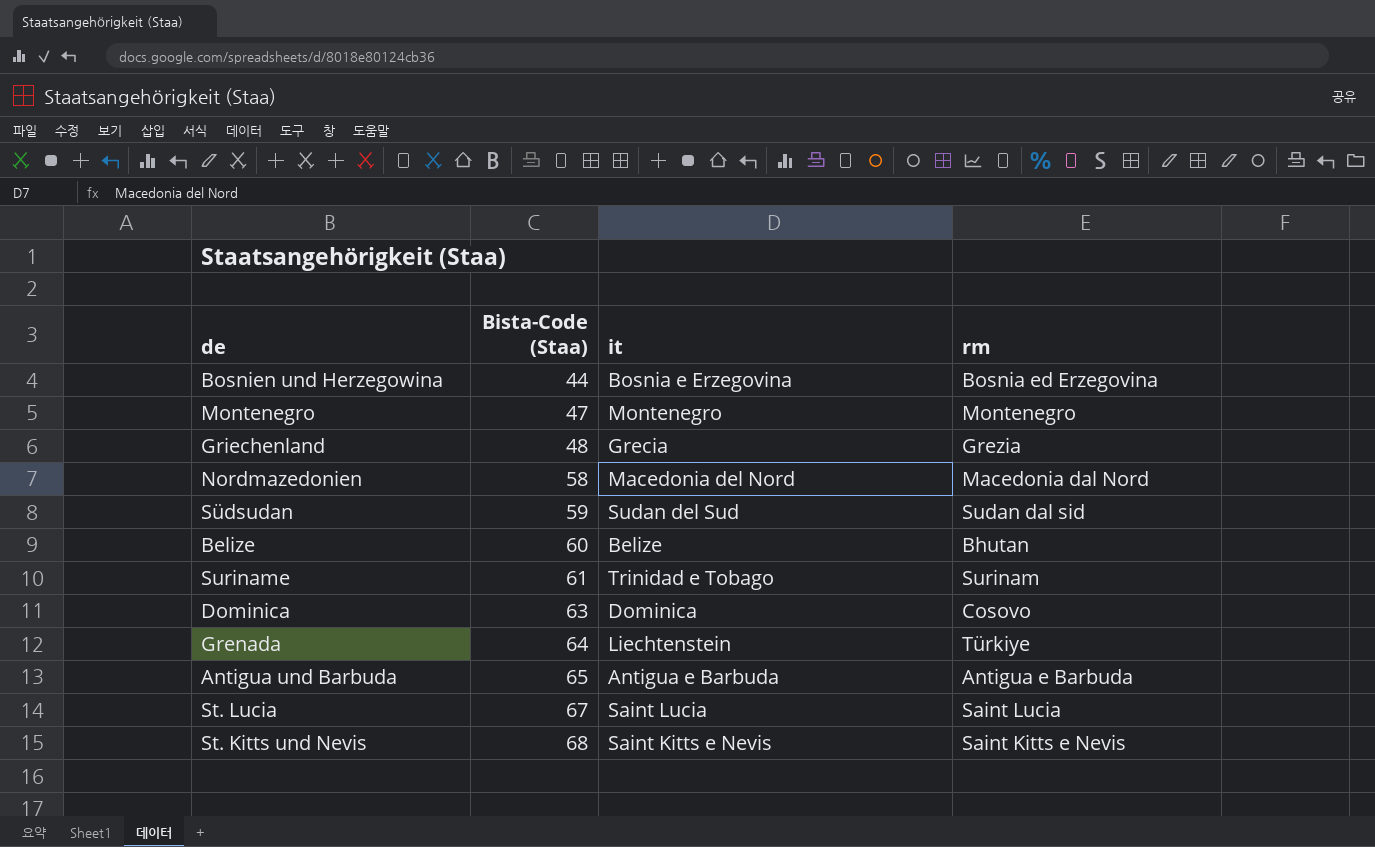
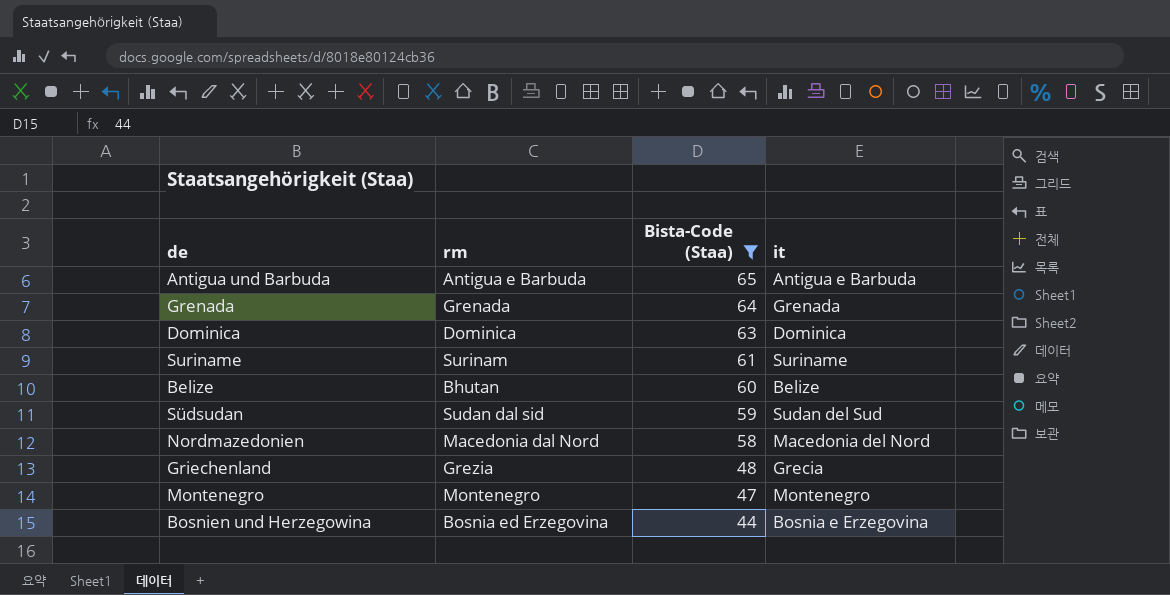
filter: none -> Bista-Code (Staa) <= 65
row order: Bista-Code (Staa) ascending -> Bista-Code (Staa) descending
column rm | position: 4 -> 2
Grenada | rm: Türkiye -> Grenada
Grenada | it: Liechtenstein -> Grenada
Dominica | rm: Cosovo -> Dominica
Suriname | it: Trinidad e Tobago -> Suriname

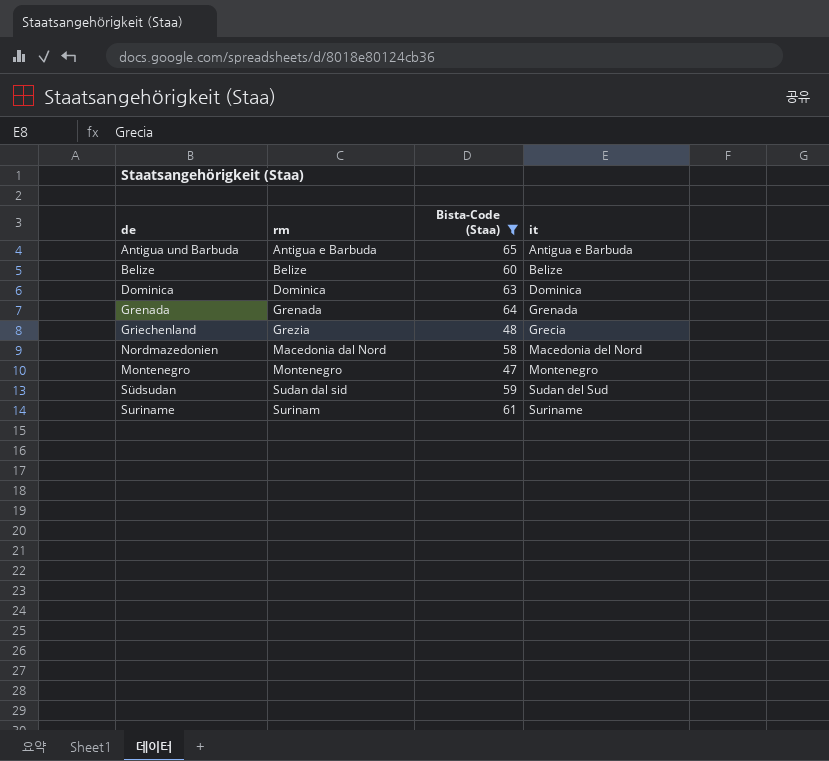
row order: Bista-Code (Staa) descending -> rm ascending
row Bosnien und Herzegowina: Bosnia ed Erzegovina | 44 | Bosnia e Erzegovina -> none
Belize | rm: Bhutan -> Belize

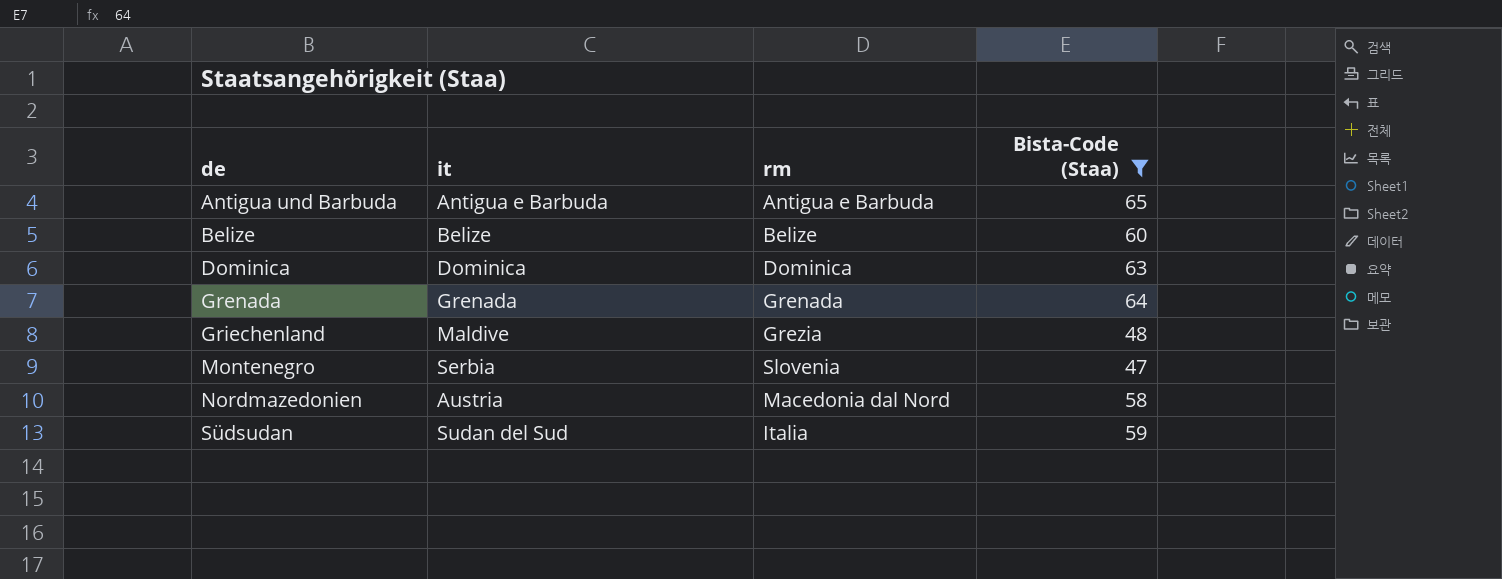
row order: rm ascending -> de ascending
column it | position: 4 -> 2
row Suriname: Surinam | 61 | Suriname -> none
Griechenland | it: Grecia -> Maldive
Montenegro | it: Montenegro -> Serbia
Montenegro | rm: Montenegro -> Slovenia
Nordmazedonien | it: Macedonia del Nord -> Austria
Südsudan | rm: Sudan dal sid -> Italia

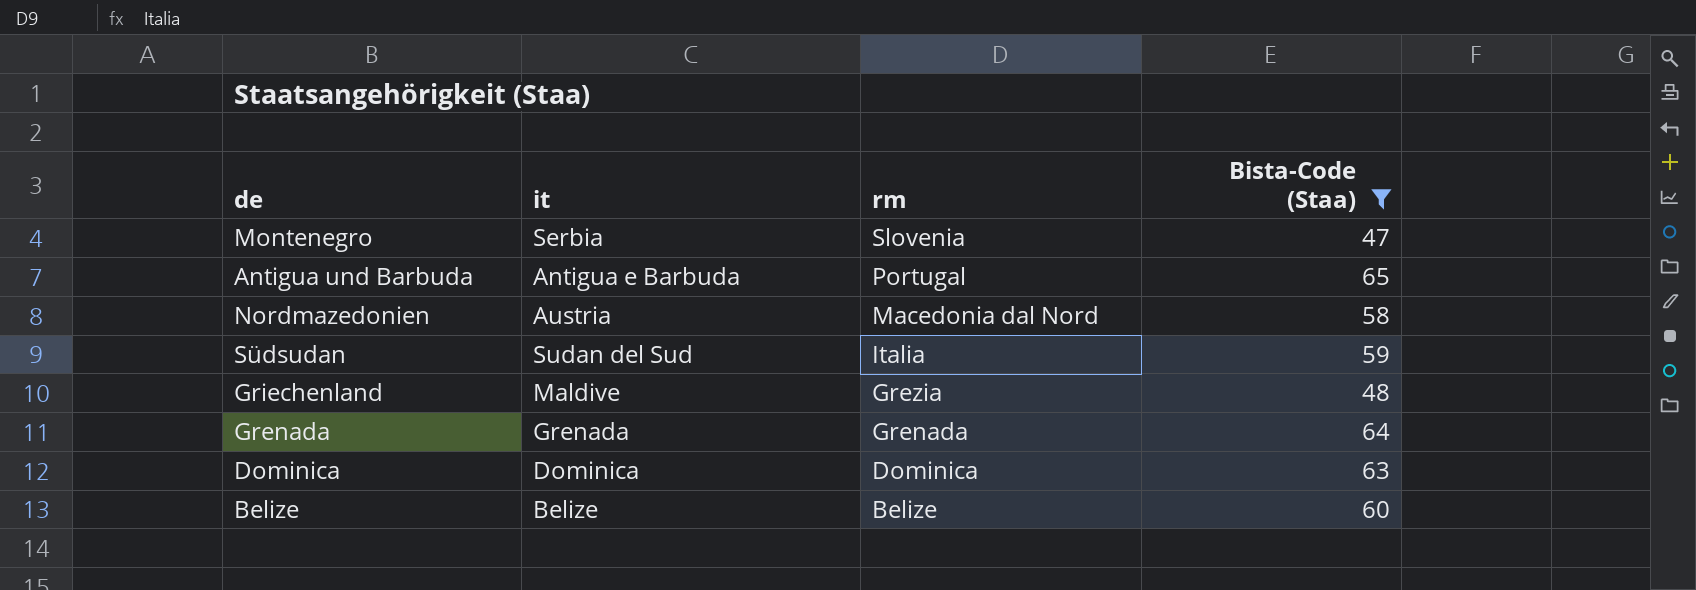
row order: de ascending -> rm descending
Antigua und Barbuda | rm: Antigua e Barbuda -> Portugal

